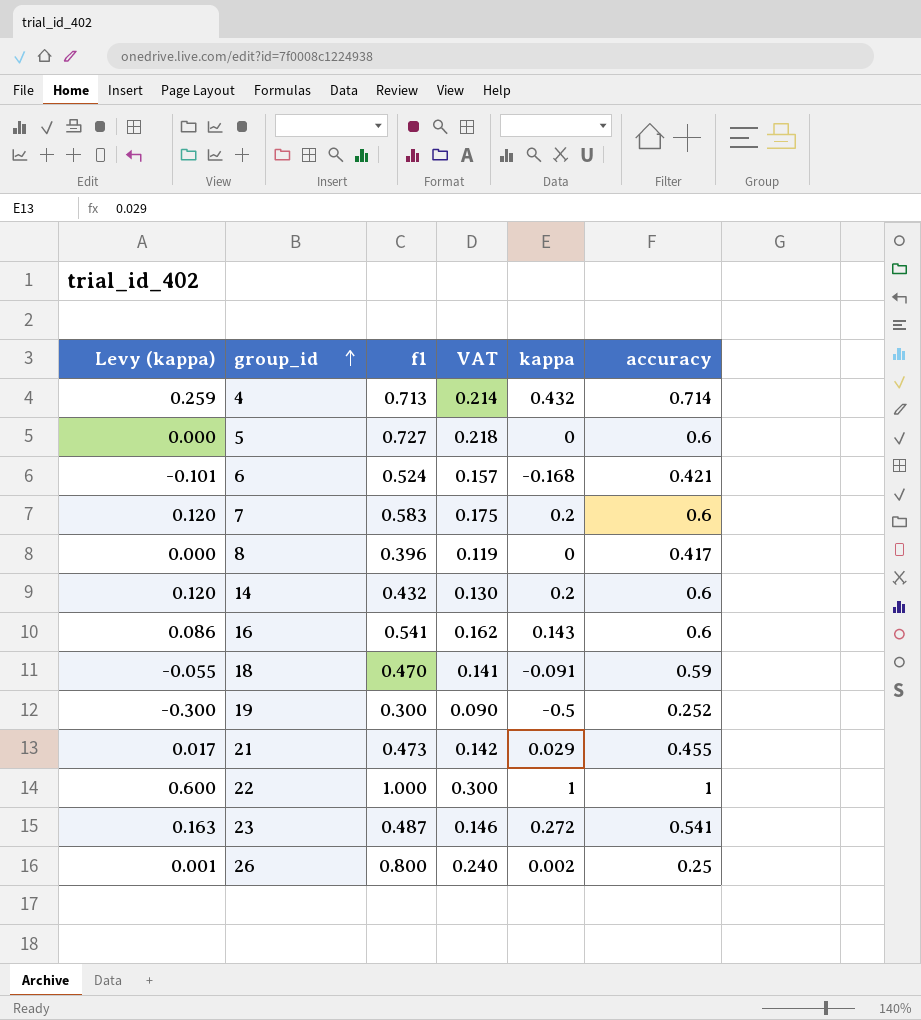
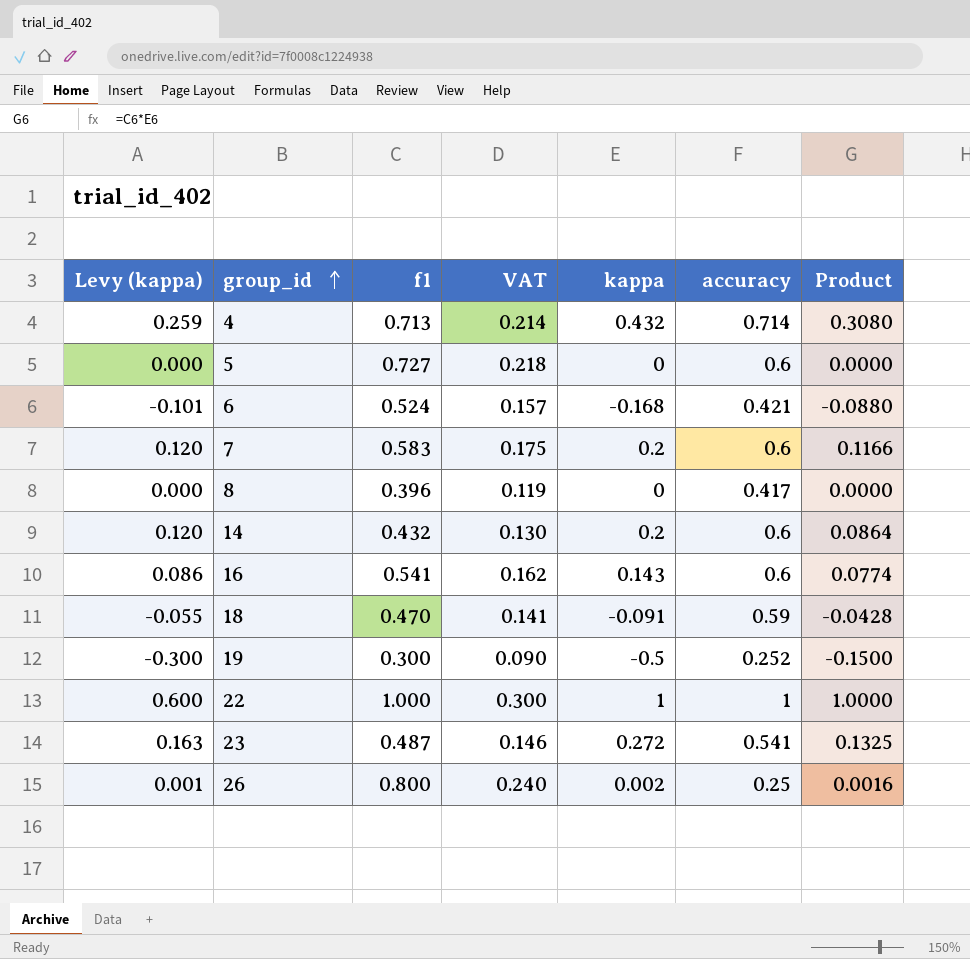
column Product | formula: none -> [f1] * [kappa]
row 21: 0.017 | 0.473 | 0.142 | 0.029 | 0.455 -> none

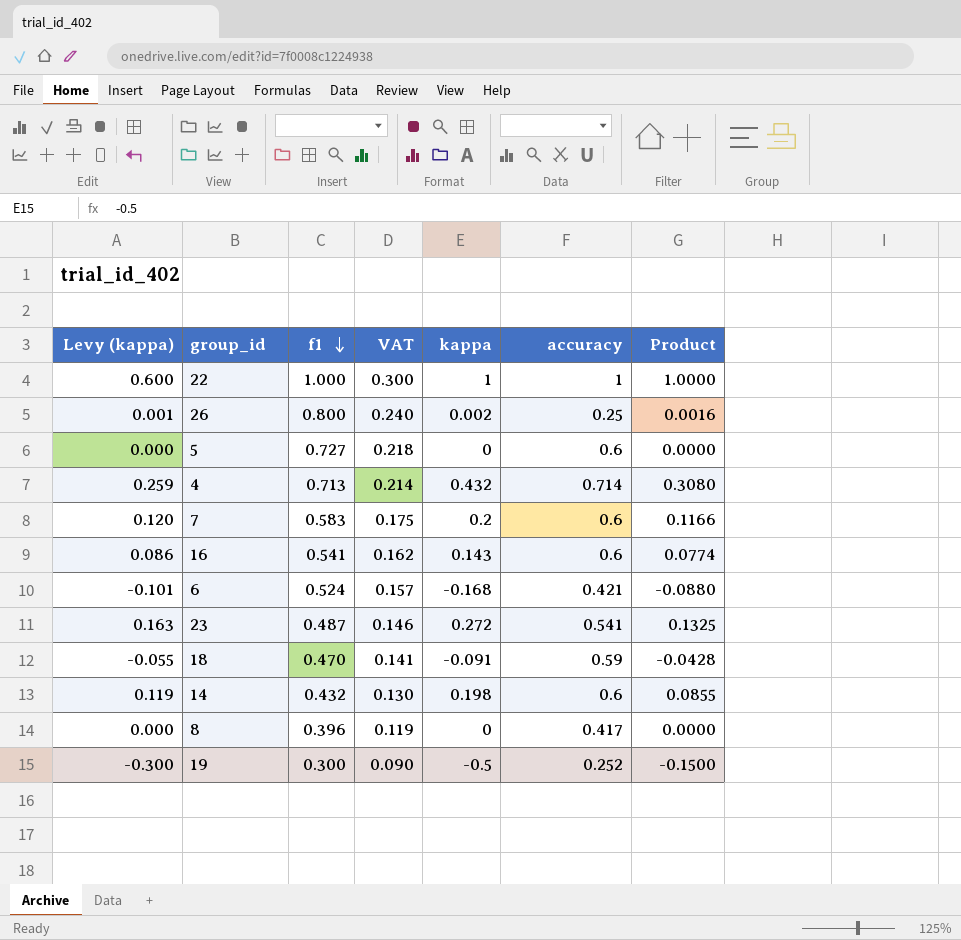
row order: group_id ascending -> f1 descending
14 | Levy (kappa): 0.120 -> 0.119
14 | kappa: 0.2 -> 0.198
14 | Product: 0.0864 -> 0.0855

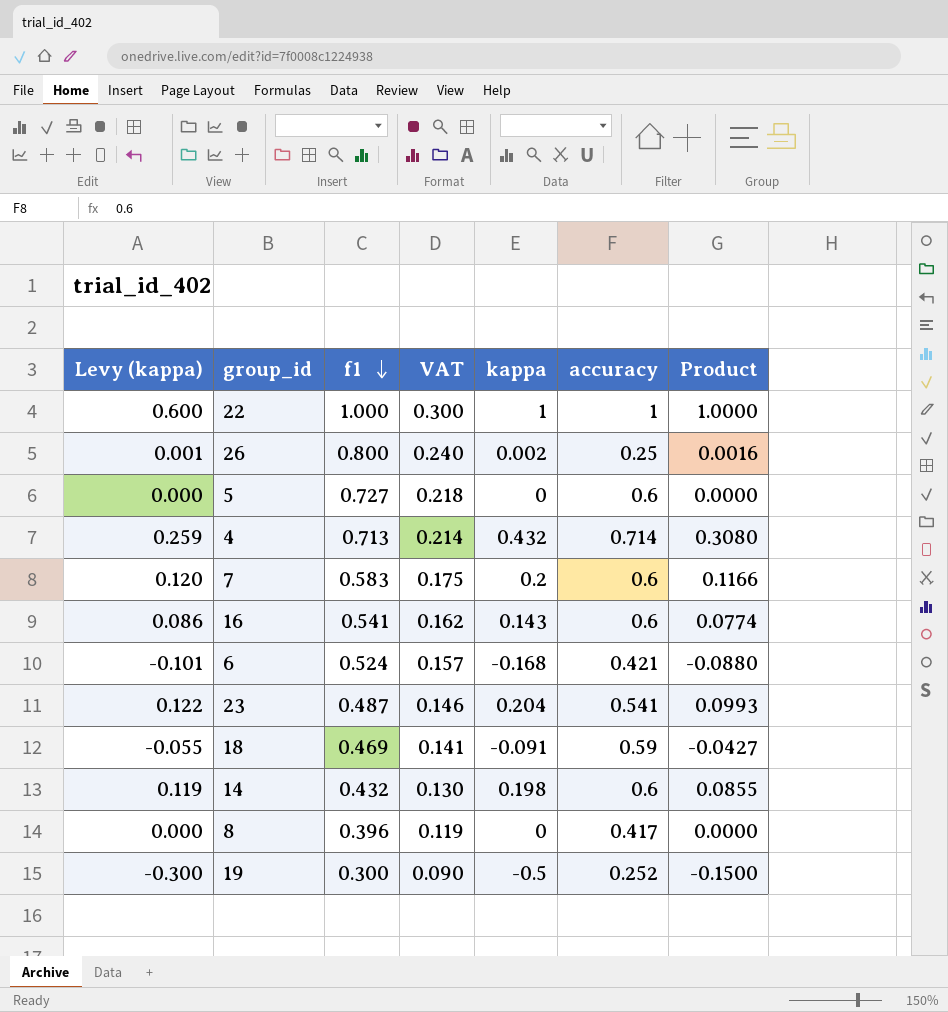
23 | Levy (kappa): 0.163 -> 0.122
23 | kappa: 0.272 -> 0.204
23 | Product: 0.1325 -> 0.0993
18 | f1: 0.470 -> 0.469
18 | Product: -0.0428 -> -0.0427

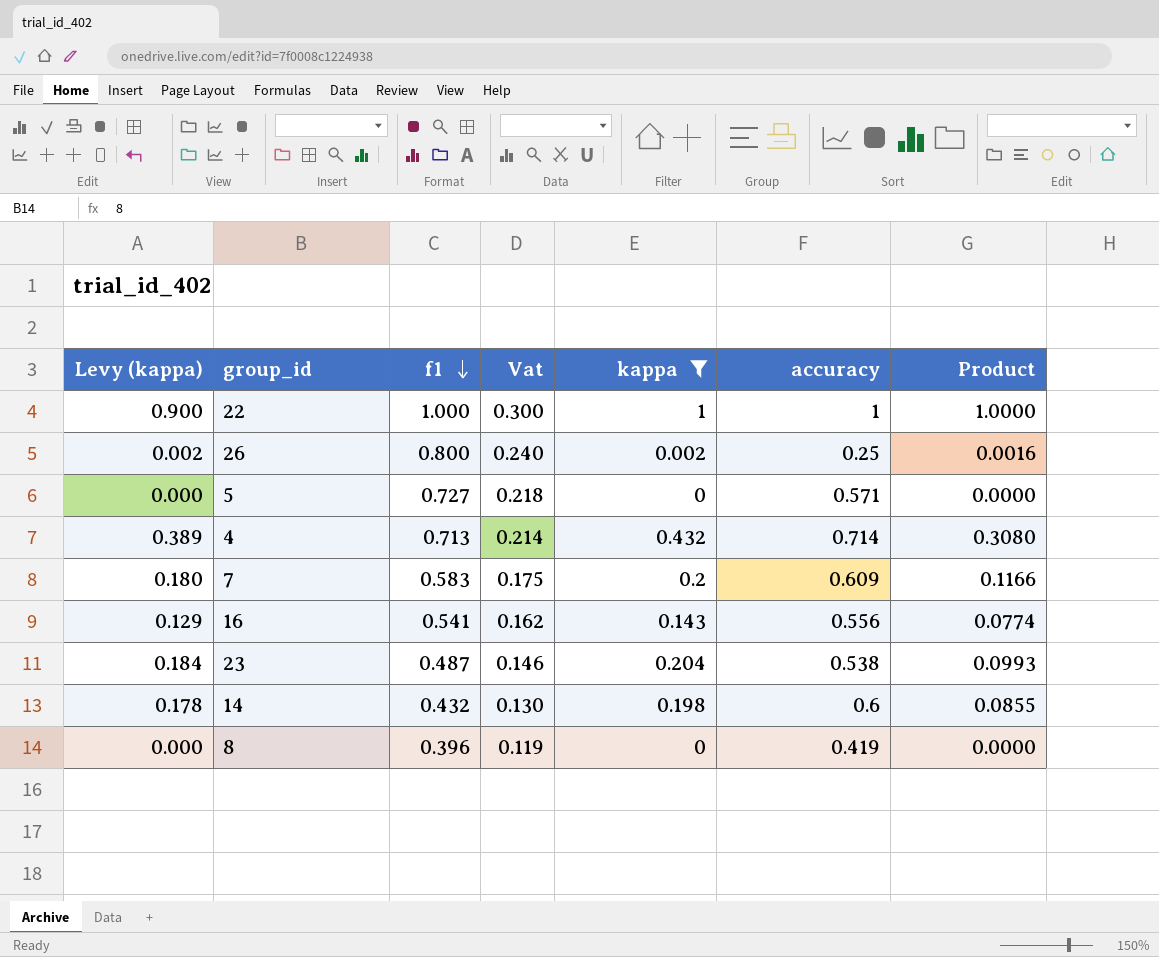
filter: none -> kappa >= 0
column Levy (kappa) | formula: [kappa] * 0.6 -> [kappa] * 0.9
column name: VAT -> Vat
5 | accuracy: 0.6 -> 0.571
7 | accuracy: 0.6 -> 0.609
16 | accuracy: 0.6 -> 0.556
23 | accuracy: 0.541 -> 0.538
8 | accuracy: 0.417 -> 0.419

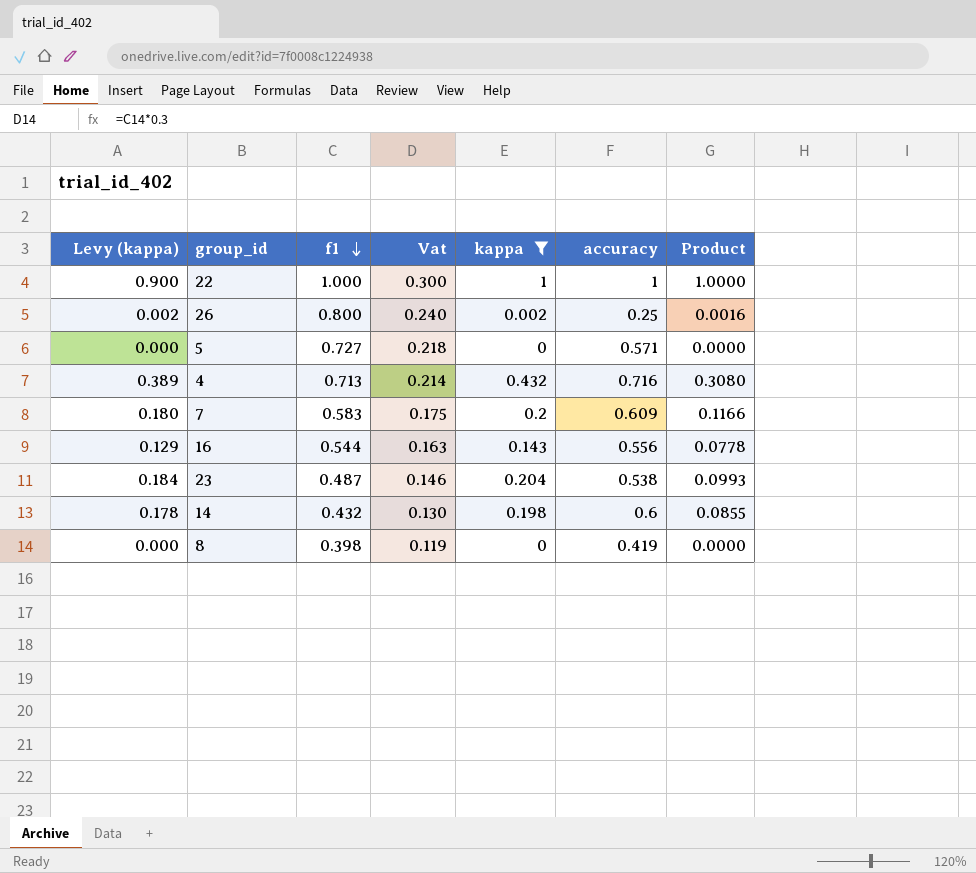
4 | accuracy: 0.714 -> 0.716
16 | f1: 0.541 -> 0.544
16 | Vat: 0.162 -> 0.163
16 | Product: 0.0774 -> 0.0778
8 | f1: 0.396 -> 0.398

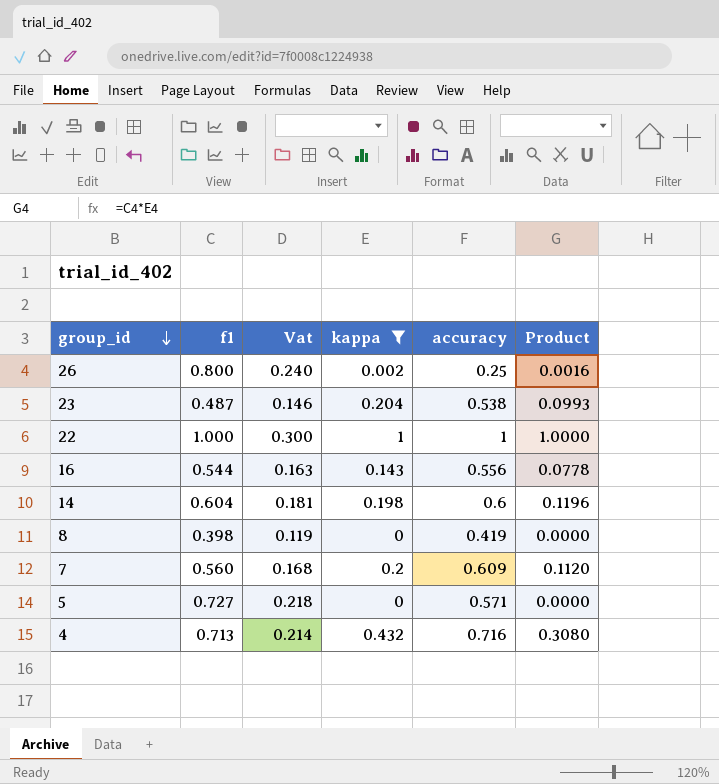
row order: f1 descending -> group_id descending
column Levy (kappa) | formula: [kappa] * 0.9 -> none
14 | f1: 0.432 -> 0.604
14 | Vat: 0.130 -> 0.181
14 | Product: 0.0855 -> 0.1196
7 | f1: 0.583 -> 0.560
7 | Vat: 0.175 -> 0.168
7 | Product: 0.1166 -> 0.1120

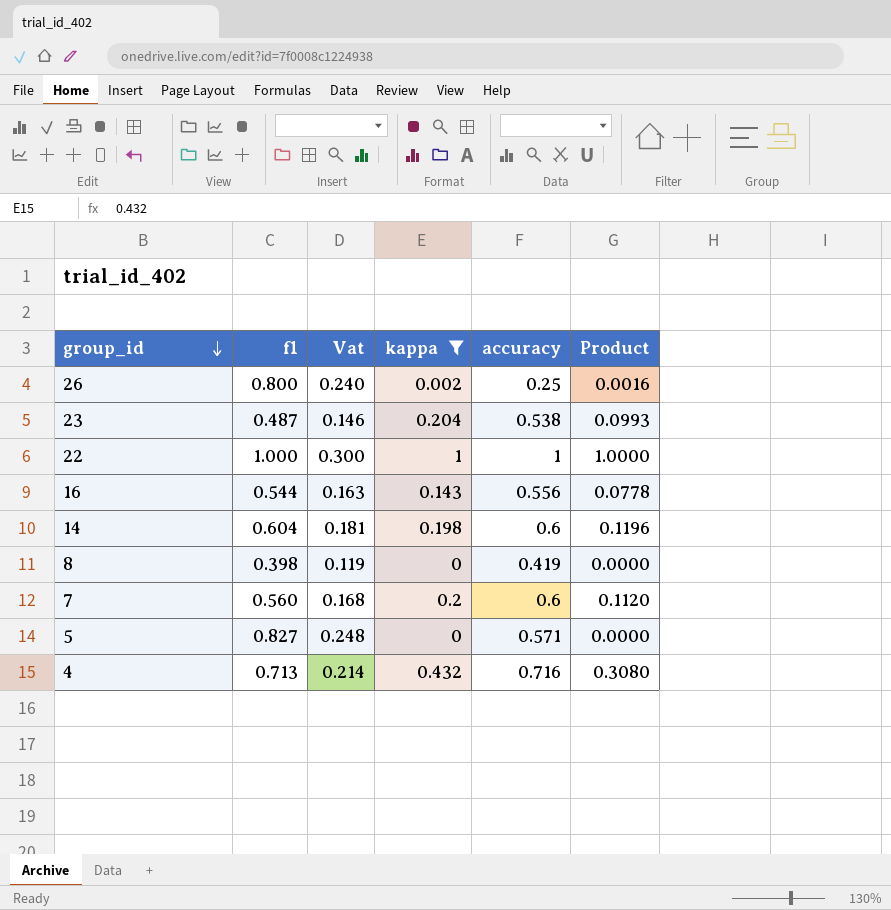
7 | accuracy: 0.609 -> 0.6
5 | f1: 0.727 -> 0.827
5 | Vat: 0.218 -> 0.248

